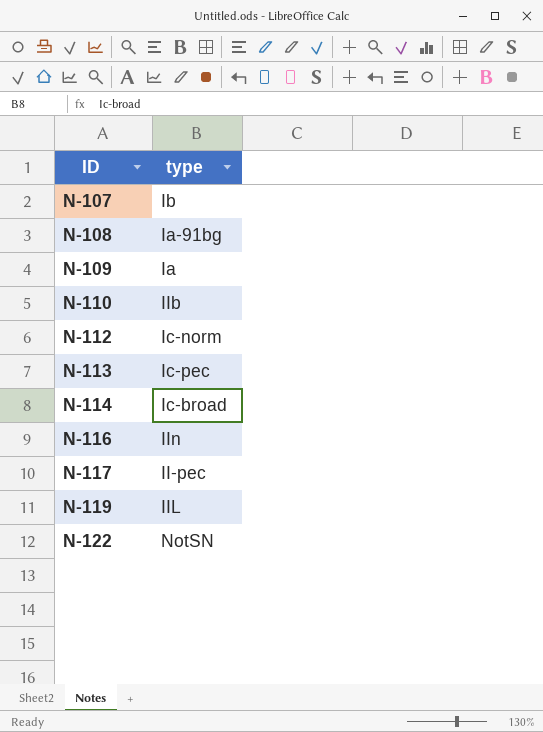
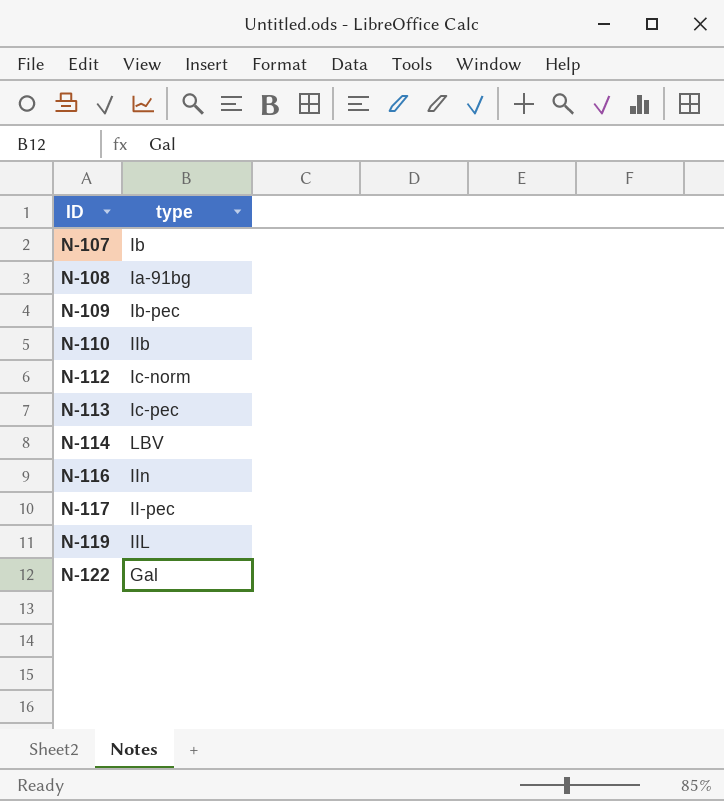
N-109 | type: Ia -> Ib-pec
N-114 | type: Ic-broad -> LBV
N-122 | type: NotSN -> Gal

